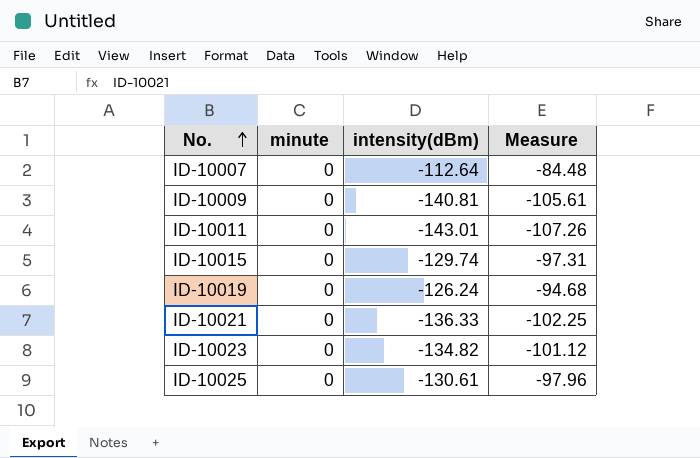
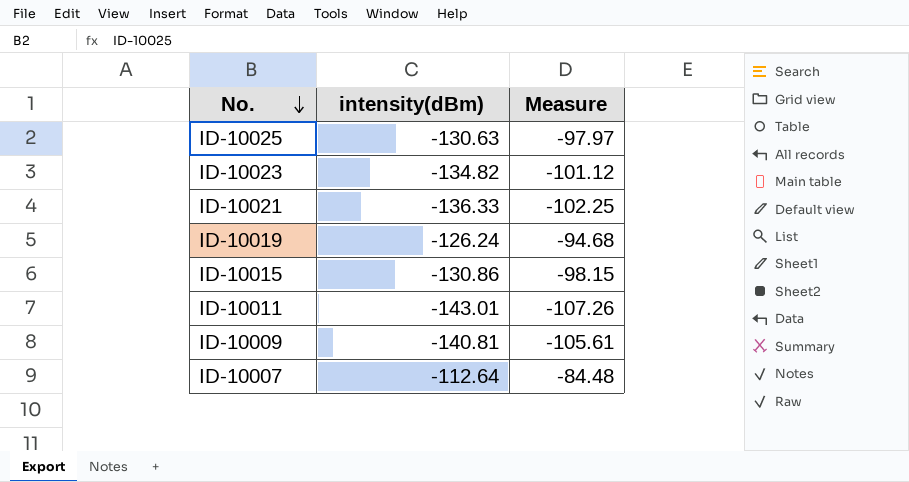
row order: No. ascending -> No. descending
column minute | position: 2 -> none
ID-10025 | intensity(dBm): -130.61 -> -130.63
ID-10025 | Measure: -97.96 -> -97.97
ID-10015 | intensity(dBm): -129.74 -> -130.86
ID-10015 | Measure: -97.31 -> -98.15

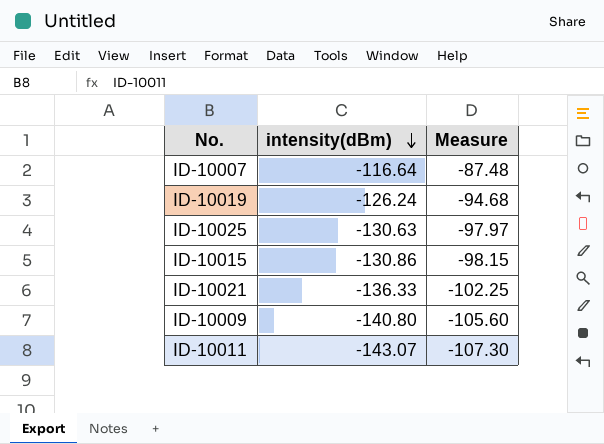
row order: No. descending -> intensity(dBm) descending
row ID-10023: -134.82 | -101.12 -> none
ID-10007 | intensity(dBm): -112.64 -> -116.64
ID-10007 | Measure: -84.48 -> -87.48
ID-10009 | intensity(dBm): -140.81 -> -140.80
ID-10009 | Measure: -105.61 -> -105.60
ID-10011 | intensity(dBm): -143.01 -> -143.07
ID-10011 | Measure: -107.26 -> -107.30

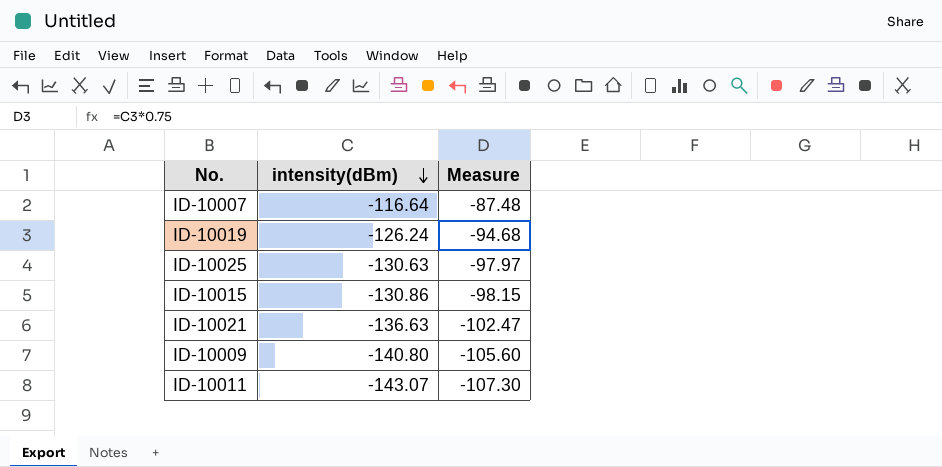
ID-10021 | intensity(dBm): -136.33 -> -136.63
ID-10021 | Measure: -102.25 -> -102.47

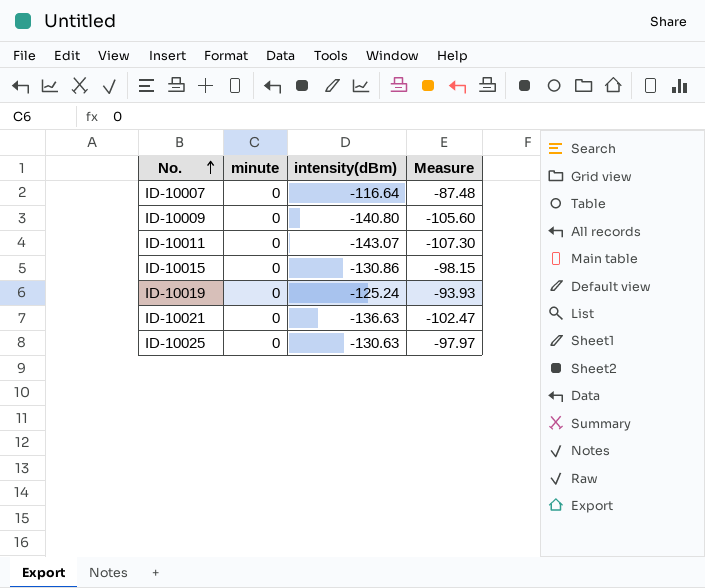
row order: intensity(dBm) descending -> No. ascending
column minute | position: none -> 2
ID-10019 | intensity(dBm): -126.24 -> -125.24
ID-10019 | Measure: -94.68 -> -93.93

